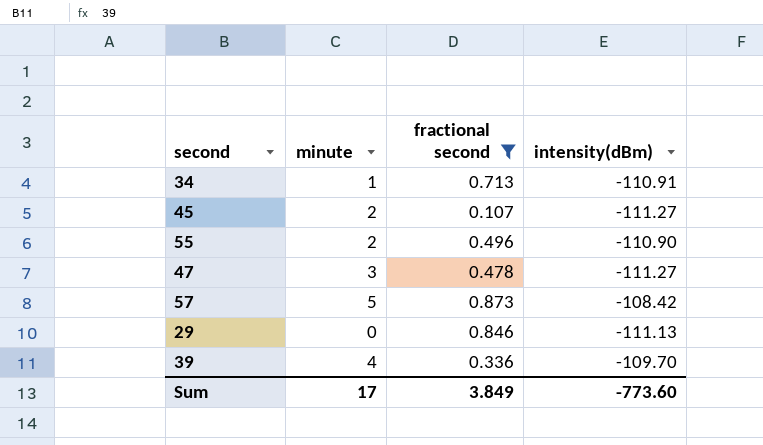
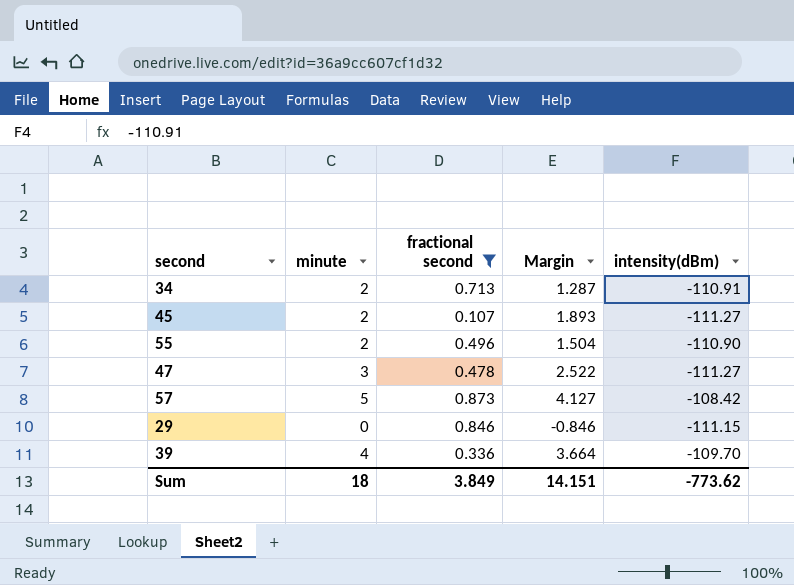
column Margin | formula: none -> [minute] - [fractional second]
34 | minute: 1 -> 2
29 | intensity(dBm): -111.13 -> -111.15
Sum | minute: 17 -> 18
Sum | intensity(dBm): -773.60 -> -773.62

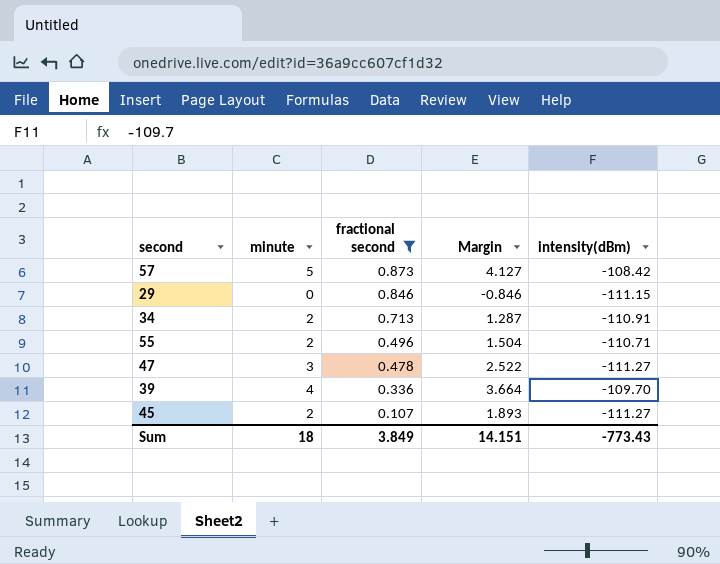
row order: none -> fractional second descending
55 | intensity(dBm): -110.90 -> -110.71
Sum | intensity(dBm): -773.62 -> -773.43

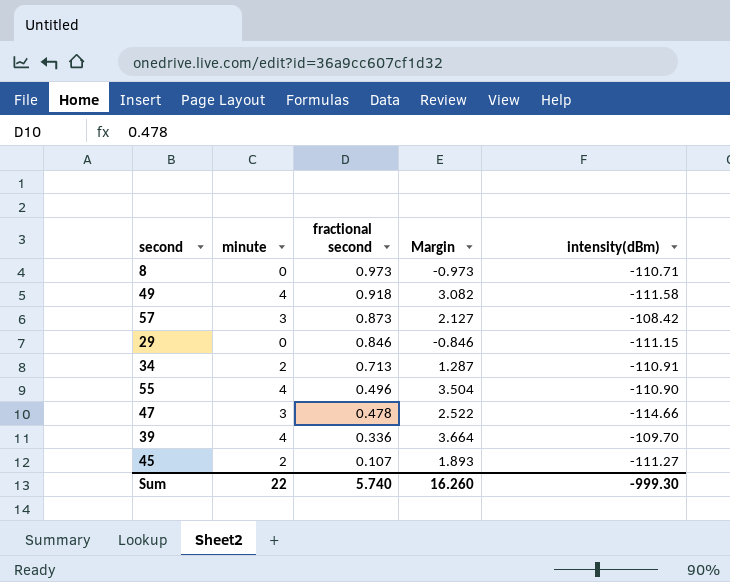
filter: fractional second <= 0.873 -> none
57 | minute: 5 -> 3
57 | Margin: 4.127 -> 2.127
55 | minute: 2 -> 4
55 | Margin: 1.504 -> 3.504
55 | intensity(dBm): -110.71 -> -110.90
47 | intensity(dBm): -111.27 -> -114.66
Sum | minute: 18 -> 22
Sum | fractional second: 3.849 -> 5.740
Sum | Margin: 14.151 -> 16.260
Sum | intensity(dBm): -773.43 -> -999.30

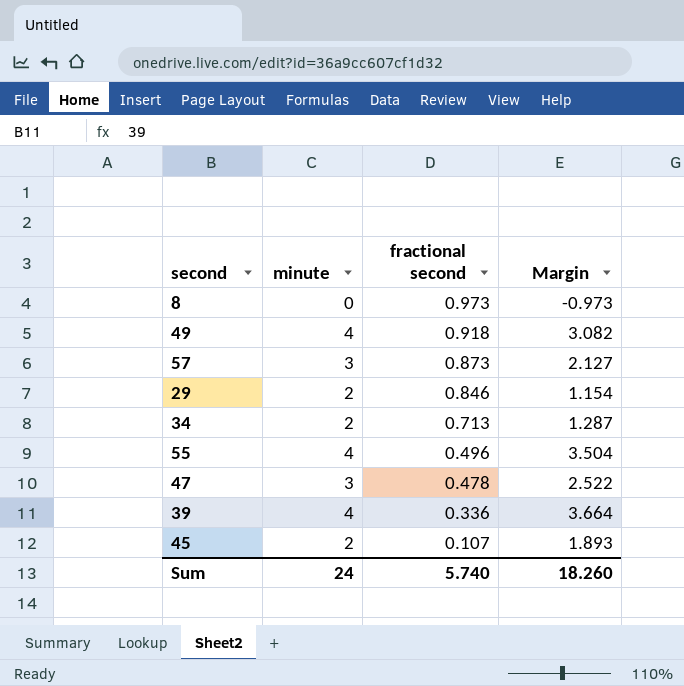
column intensity(dBm) | position: 5 -> none
29 | minute: 0 -> 2
29 | Margin: -0.846 -> 1.154
Sum | minute: 22 -> 24
Sum | Margin: 16.260 -> 18.260

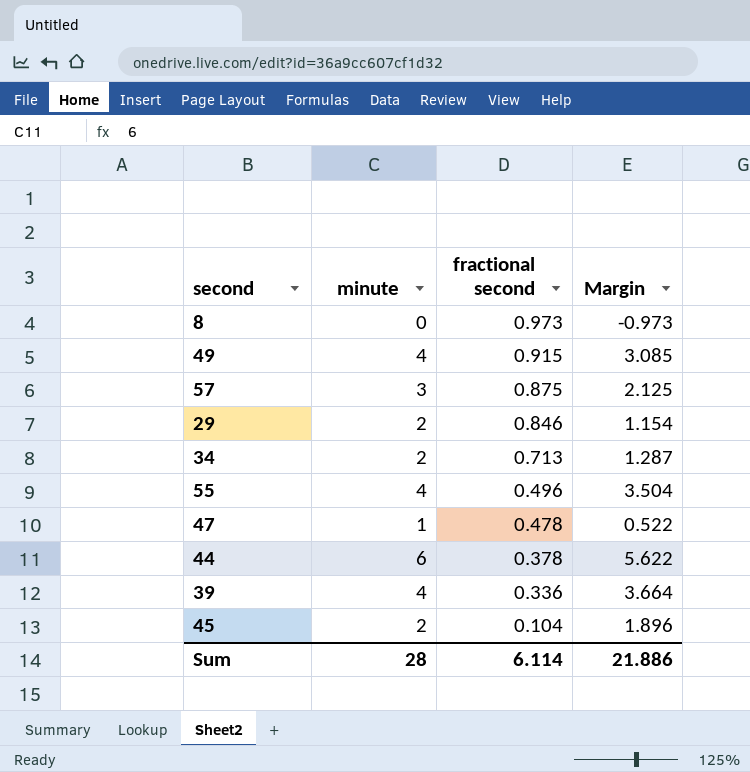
49 | fractional second: 0.918 -> 0.915
49 | Margin: 3.082 -> 3.085
57 | fractional second: 0.873 -> 0.875
57 | Margin: 2.127 -> 2.125
47 | minute: 3 -> 1
47 | Margin: 2.522 -> 0.522
row 44: none -> 6 | 0.378 | 5.622
45 | fractional second: 0.107 -> 0.104
45 | Margin: 1.893 -> 1.896
Sum | minute: 24 -> 28
Sum | fractional second: 5.740 -> 6.114
Sum | Margin: 18.260 -> 21.886

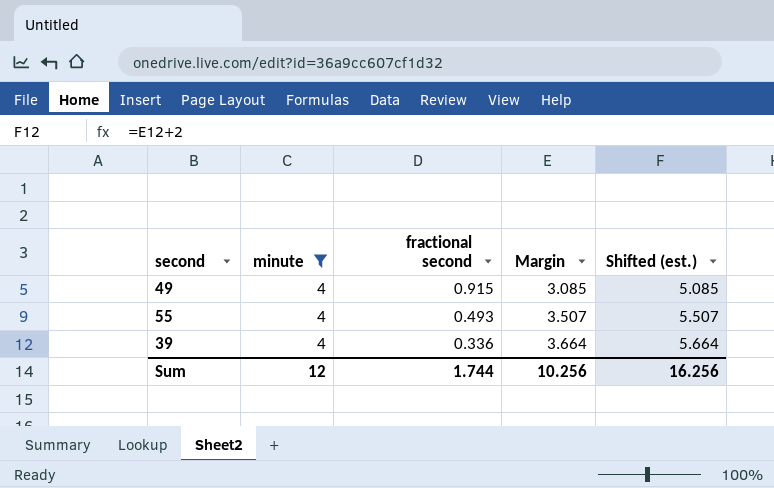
filter: none -> minute = 4
column Shifted (est.) | formula: none -> [Margin] + 2
55 | fractional second: 0.496 -> 0.493
55 | Margin: 3.504 -> 3.507
Sum | minute: 28 -> 12
Sum | fractional second: 6.114 -> 1.744
Sum | Margin: 21.886 -> 10.256

